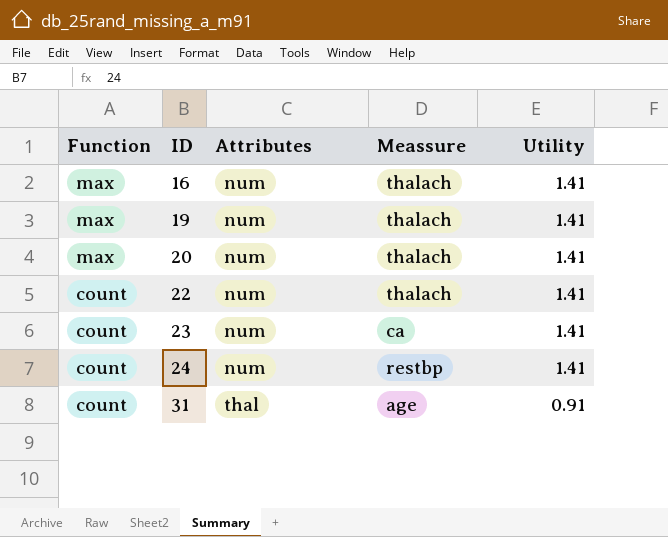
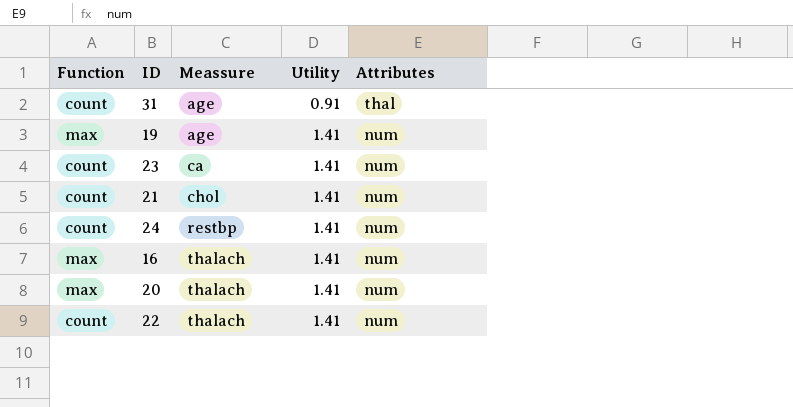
row order: Function descending -> Meassure ascending
column Attributes | position: 3 -> 5
19 | Meassure: thalach -> age
row 21: none -> count | chol | 1.41 | num

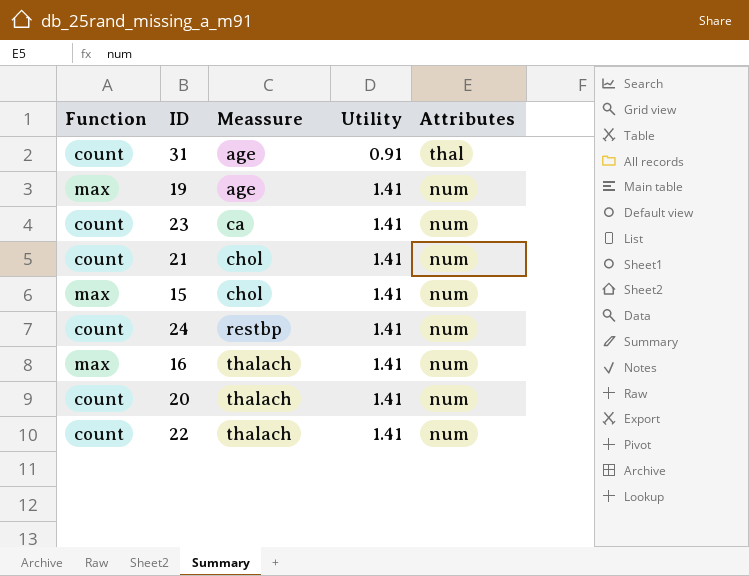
row 15: none -> max | chol | 1.41 | num
20 | Function: max -> count

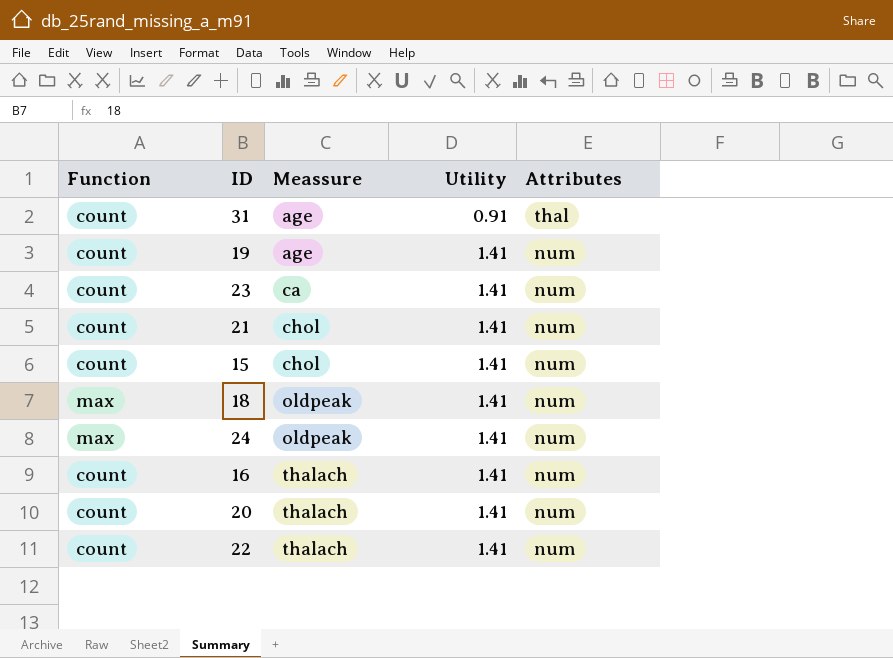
19 | Function: max -> count
15 | Function: max -> count
row 18: none -> max | oldpeak | 1.41 | num
24 | Function: count -> max
24 | Meassure: restbp -> oldpeak
16 | Function: max -> count

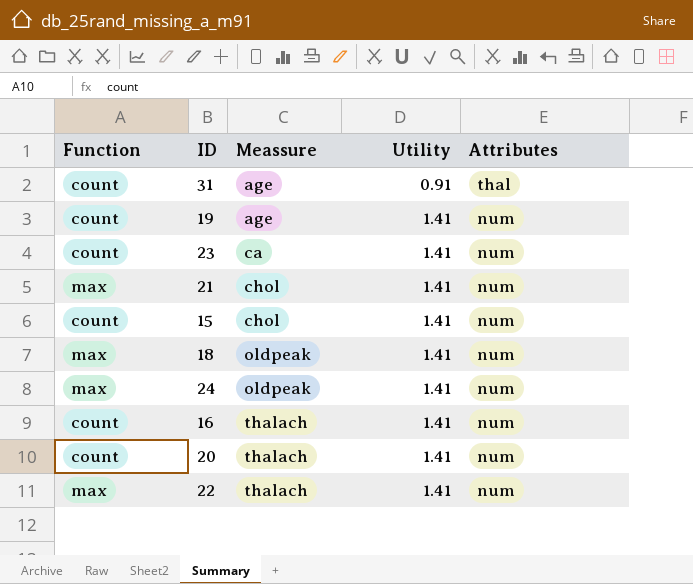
21 | Function: count -> max
22 | Function: count -> max

